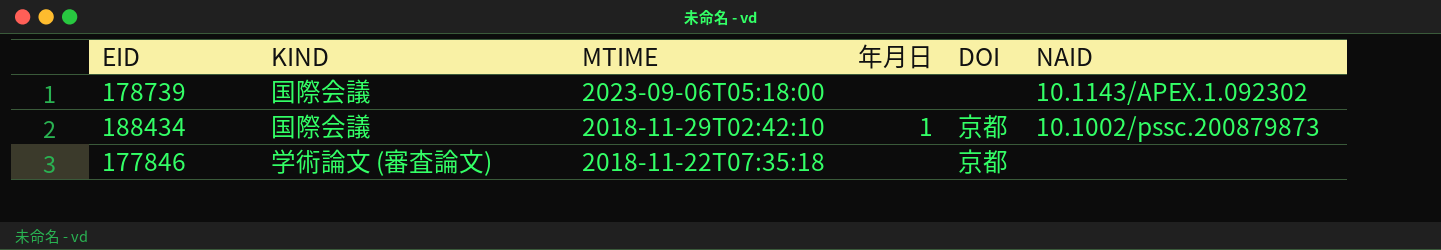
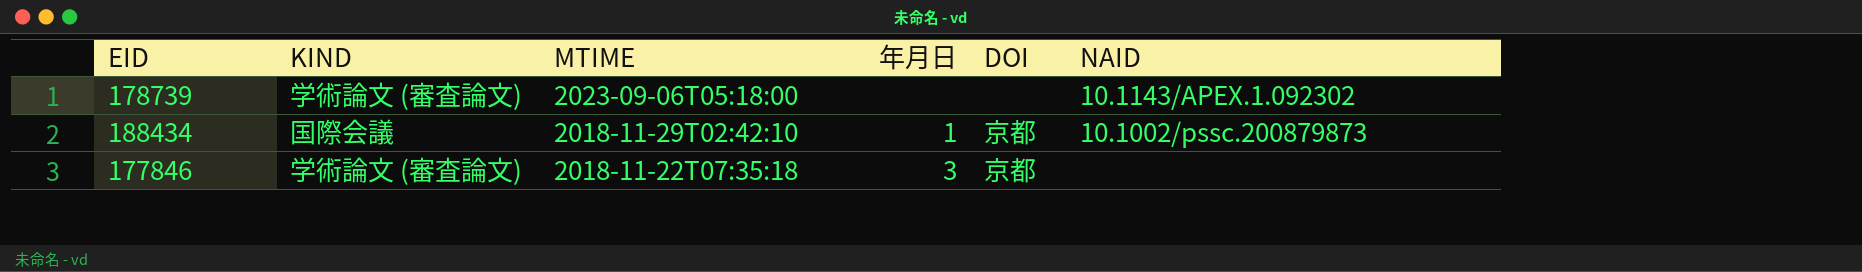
178739 | KIND: 国際会議 -> 学術論文 (審査論文)
177846 | 年月日: none -> 3

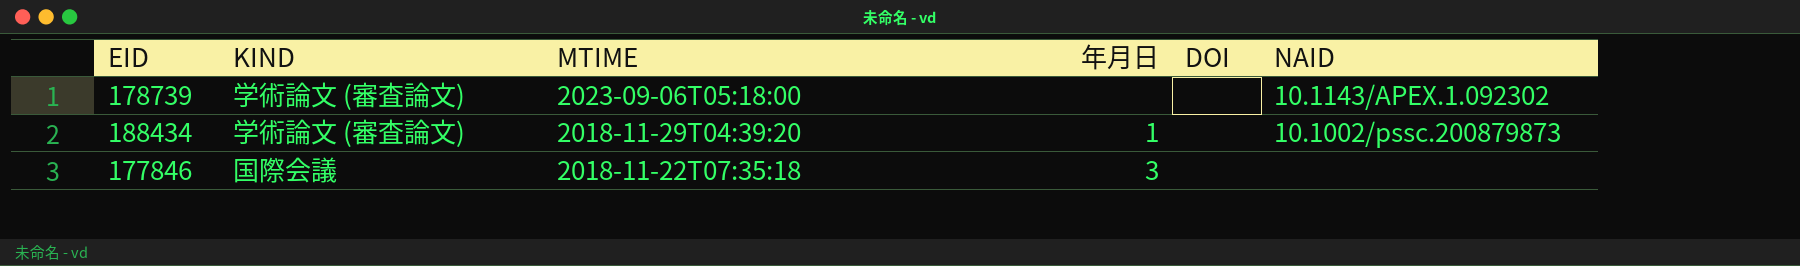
188434 | KIND: 国際会議 -> 学術論文 (審査論文)
188434 | MTIME: 2018-11-29T02:42:10 -> 2018-11-29T04:39:20
188434 | DOI: 京都 -> none
177846 | KIND: 学術論文 (審査論文) -> 国際会議
177846 | DOI: 京都 -> none

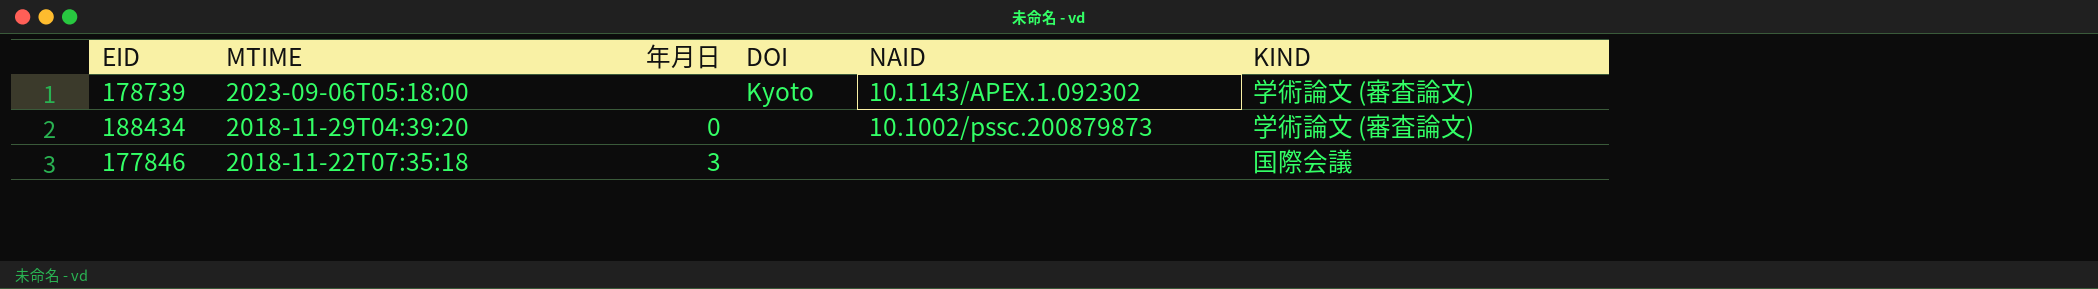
column KIND | position: 2 -> 6
178739 | DOI: none -> Kyoto
188434 | 年月日: 1 -> 0

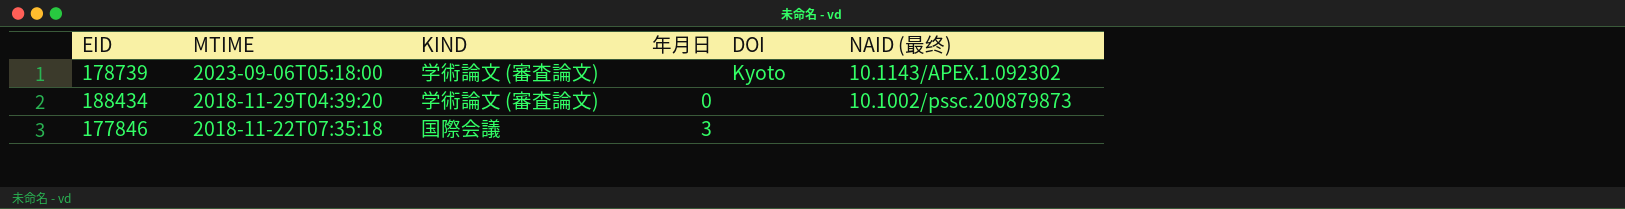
column KIND | position: 6 -> 3
column name: NAID -> NAID (最终)

